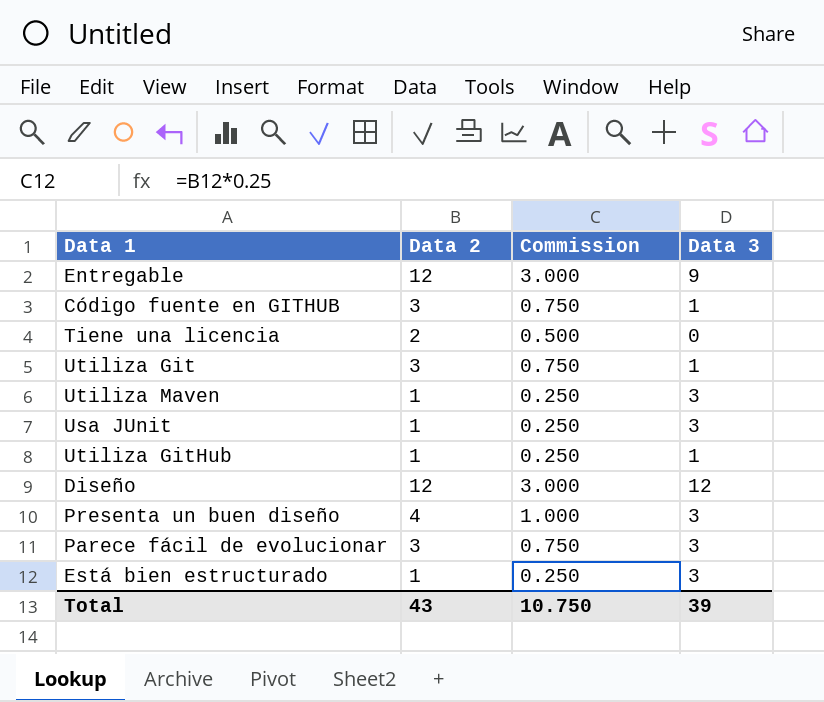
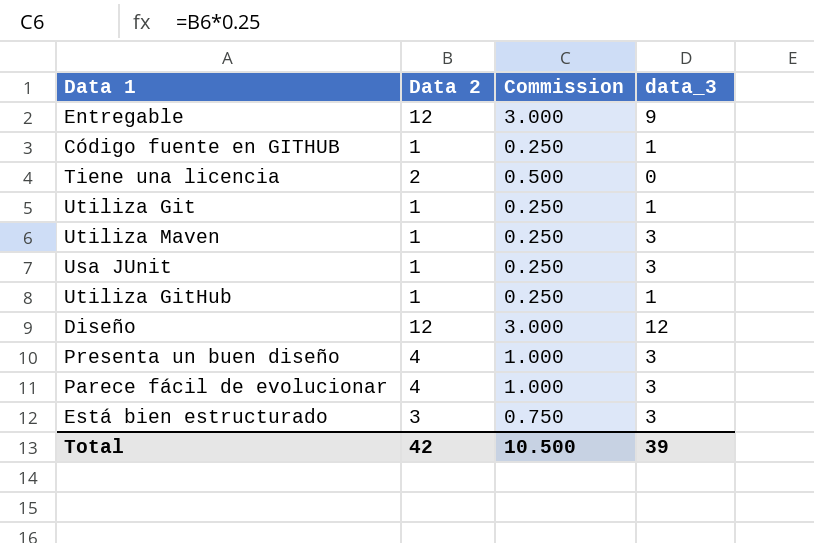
column name: Data 3 -> data_3
Código fuente en GITHUB | Data 2: 3 -> 1
Código fuente en GITHUB | Commission: 0.750 -> 0.250
Utiliza Git | Data 2: 3 -> 1
Utiliza Git | Commission: 0.750 -> 0.250
Parece fácil de evolucionar | Data 2: 3 -> 4
Parece fácil de evolucionar | Commission: 0.750 -> 1.000
Está bien estructurado | Data 2: 1 -> 3
Está bien estructurado | Commission: 0.250 -> 0.750
Total | Data 2: 43 -> 42
Total | Commission: 10.750 -> 10.500

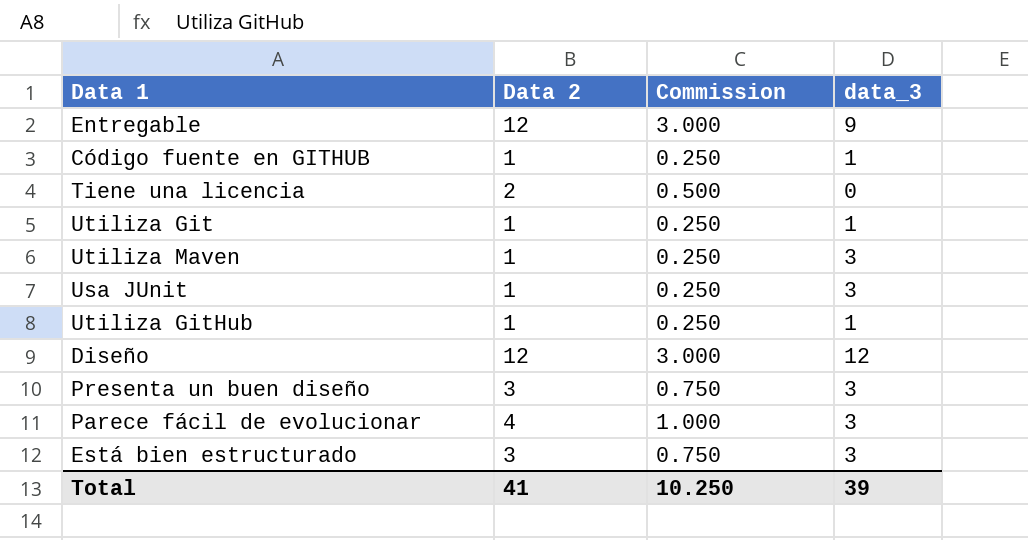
Presenta un buen diseño | Data 2: 4 -> 3
Presenta un buen diseño | Commission: 1.000 -> 0.750
Total | Data 2: 42 -> 41
Total | Commission: 10.500 -> 10.250

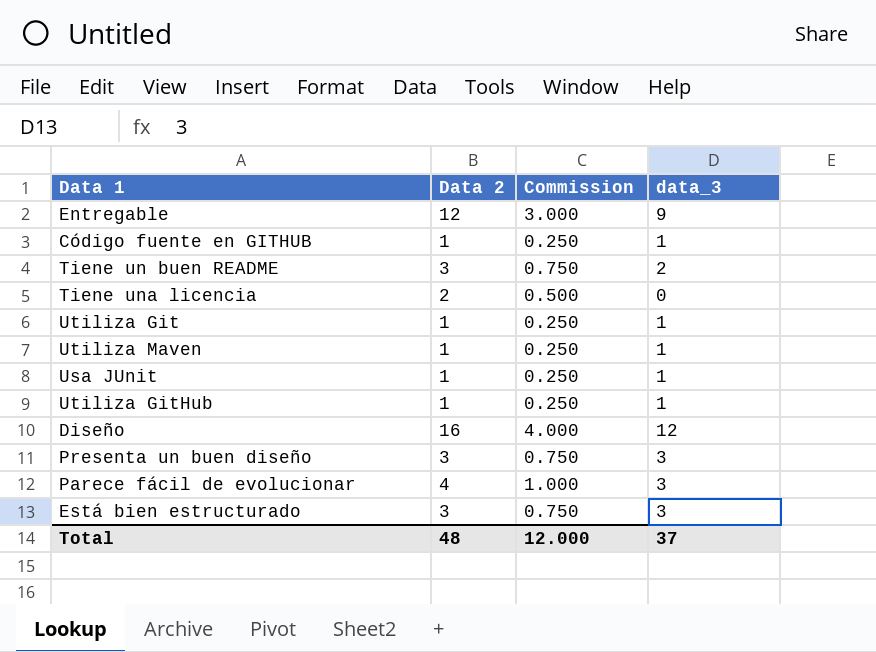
row Tiene un buen README: none -> 3 | 0.750 | 2
Utiliza Maven | data_3: 3 -> 1
Usa JUnit | data_3: 3 -> 1
Diseño | Data 2: 12 -> 16
Diseño | Commission: 3.000 -> 4.000
Total | Data 2: 41 -> 48
Total | Commission: 10.250 -> 12.000
Total | data_3: 39 -> 37

